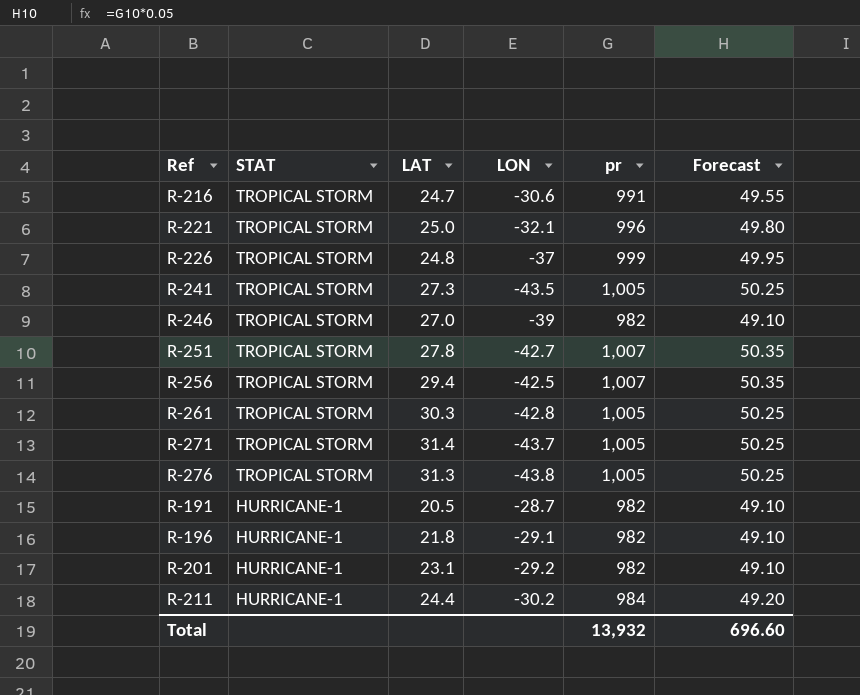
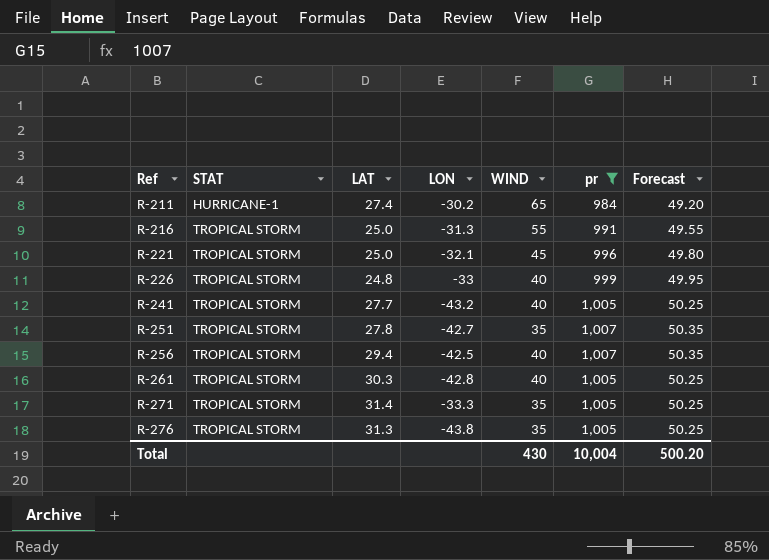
filter: none -> pr != 982
row order: STAT descending -> Ref ascending
column WIND | position: none -> 5
R-211 | LAT: 24.4 -> 27.4
R-216 | LAT: 24.7 -> 25.0
R-216 | LON: -30.6 -> -31.3
R-226 | LON: -37 -> -33
R-241 | LAT: 27.3 -> 27.7
R-241 | LON: -43.5 -> -43.2
R-271 | LON: -43.7 -> -33.3
Total | pr: 13,932 -> 10,004
Total | Forecast: 696.60 -> 500.20

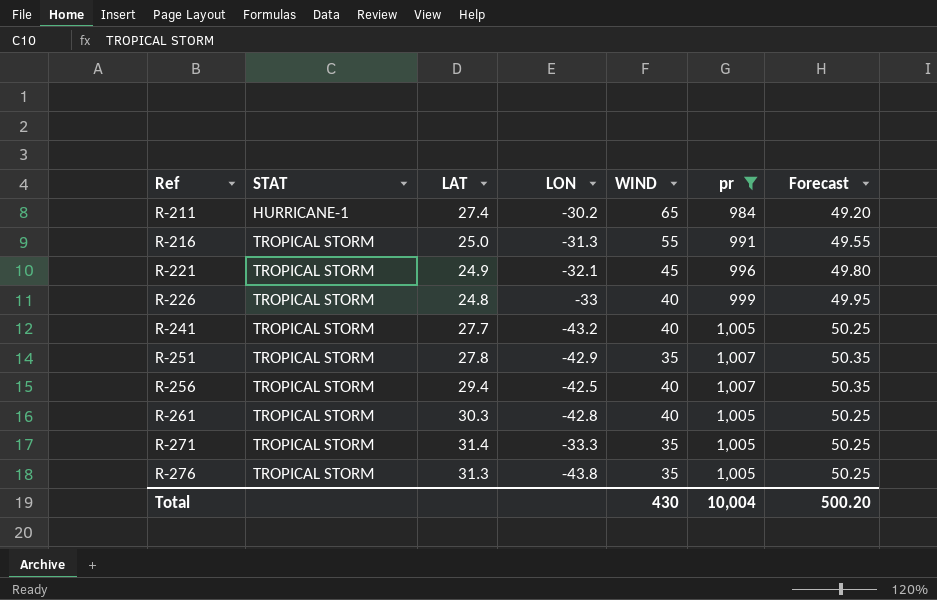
R-221 | LAT: 25.0 -> 24.9
R-251 | LON: -42.7 -> -42.9

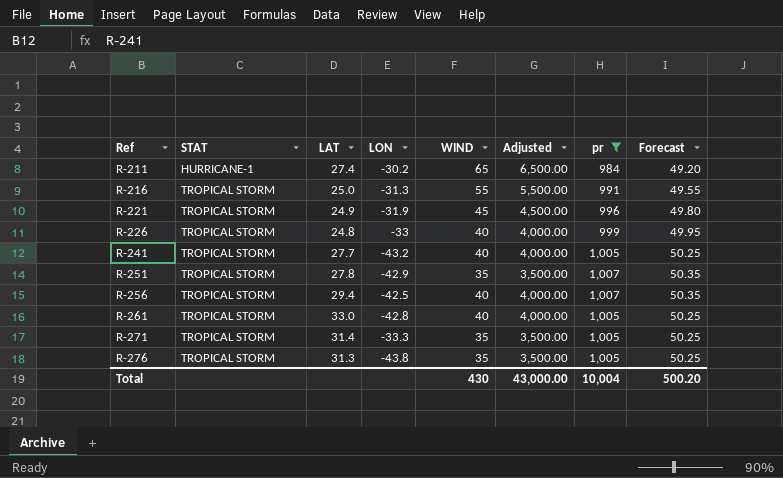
column Adjusted | formula: none -> [WIND] * 100
R-221 | LON: -32.1 -> -31.9
R-261 | LAT: 30.3 -> 33.0

